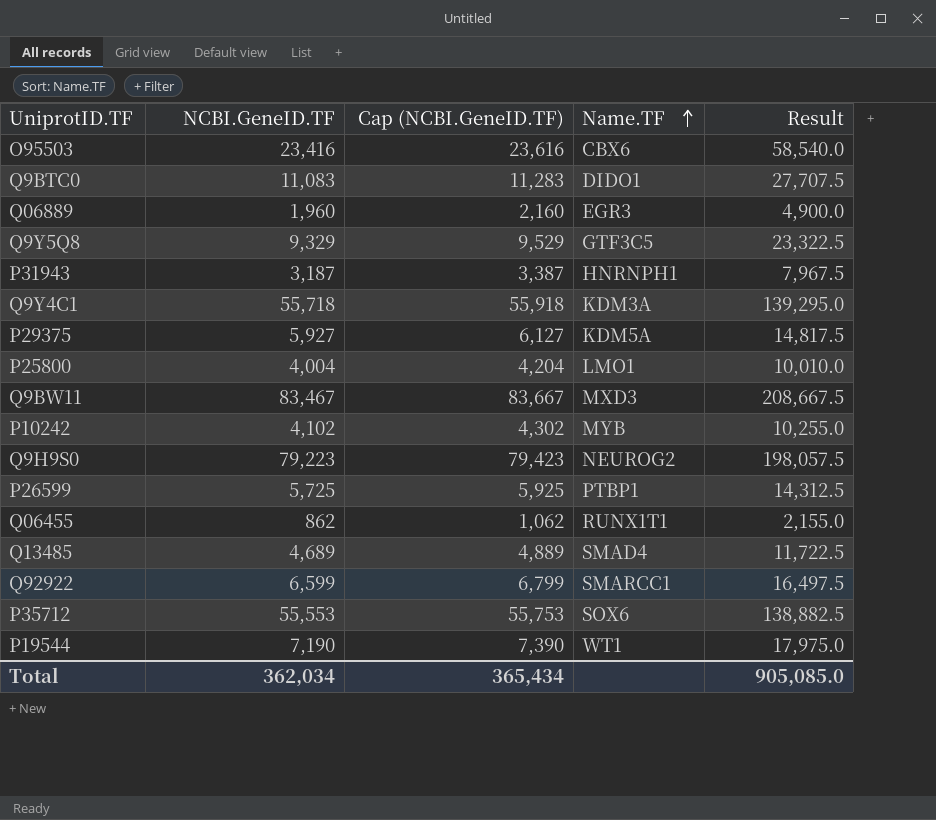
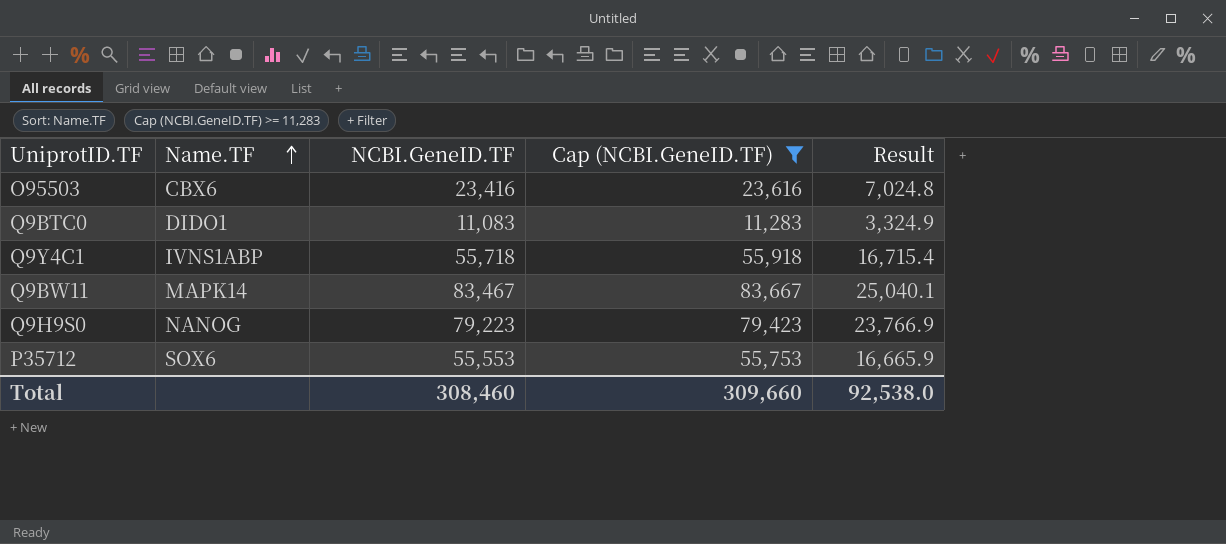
filter: none -> Cap (NCBI.GeneID.TF) >= 11,283
column Name.TF | position: 4 -> 2
column Result | formula: [NCBI.GeneID.TF] * 2.5 -> [NCBI.GeneID.TF] * 0.3
Q9Y4C1 | Name.TF: KDM3A -> IVNS1ABP
Q9BW11 | Name.TF: MXD3 -> MAPK14
Q9H9S0 | Name.TF: NEUROG2 -> NANOG
Total | NCBI.GeneID.TF: 362,034 -> 308,460
Total | Cap (NCBI.GeneID.TF): 365,434 -> 309,660
Total | Result: 905,085.0 -> 92,538.0

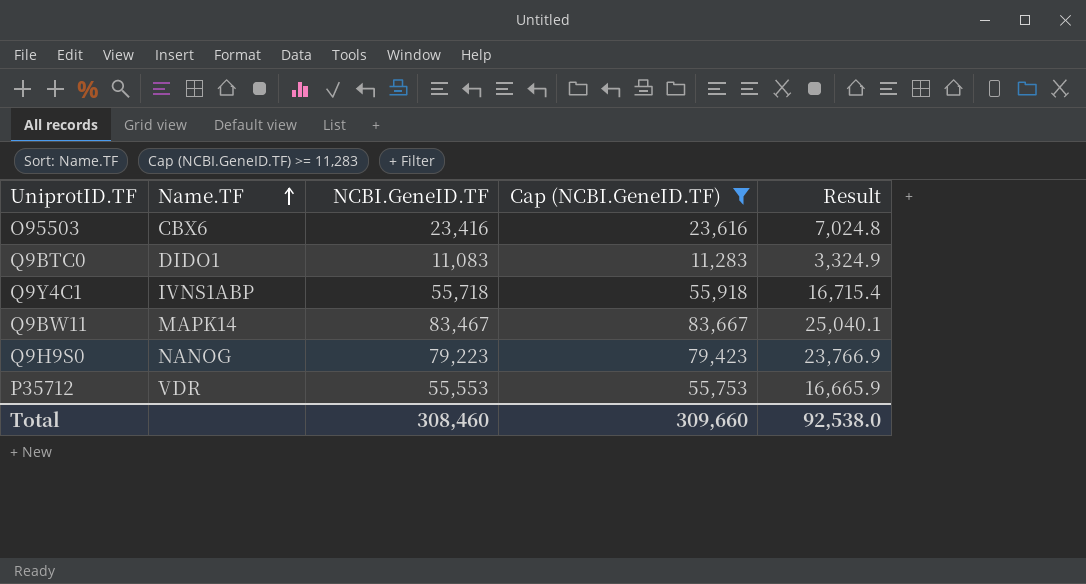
P35712 | Name.TF: SOX6 -> VDR

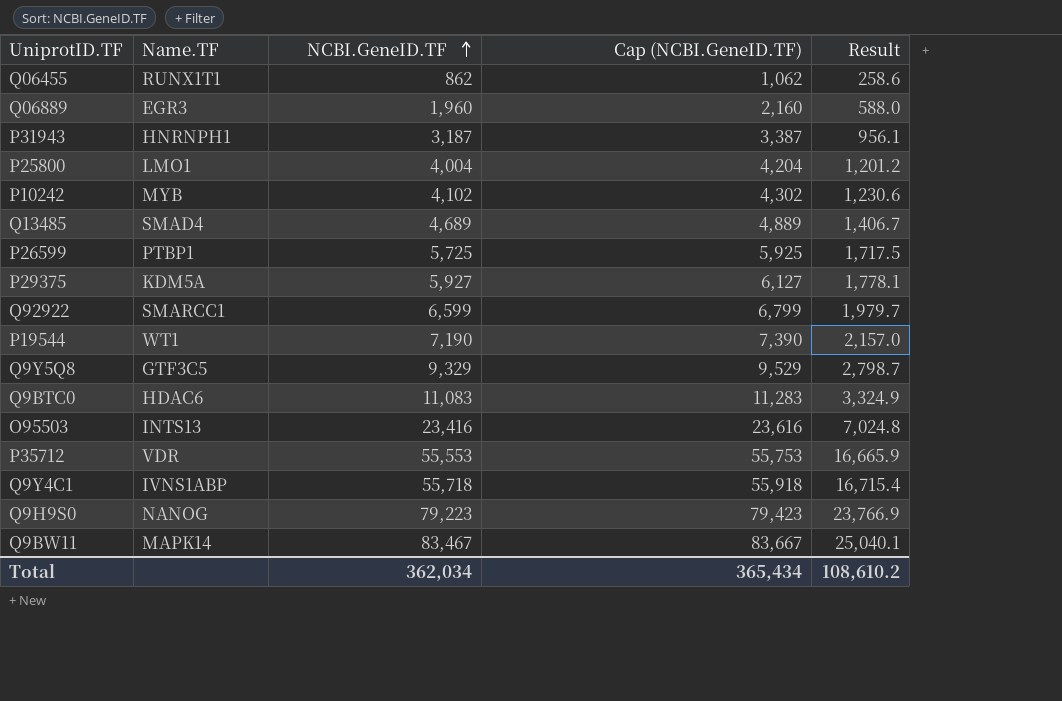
filter: Cap (NCBI.GeneID.TF) >= 11,283 -> none
row order: Name.TF ascending -> NCBI.GeneID.TF ascending
Q9BTC0 | Name.TF: DIDO1 -> HDAC6
O95503 | Name.TF: CBX6 -> INTS13
Total | NCBI.GeneID.TF: 308,460 -> 362,034
Total | Cap (NCBI.GeneID.TF): 309,660 -> 365,434
Total | Result: 92,538.0 -> 108,610.2

